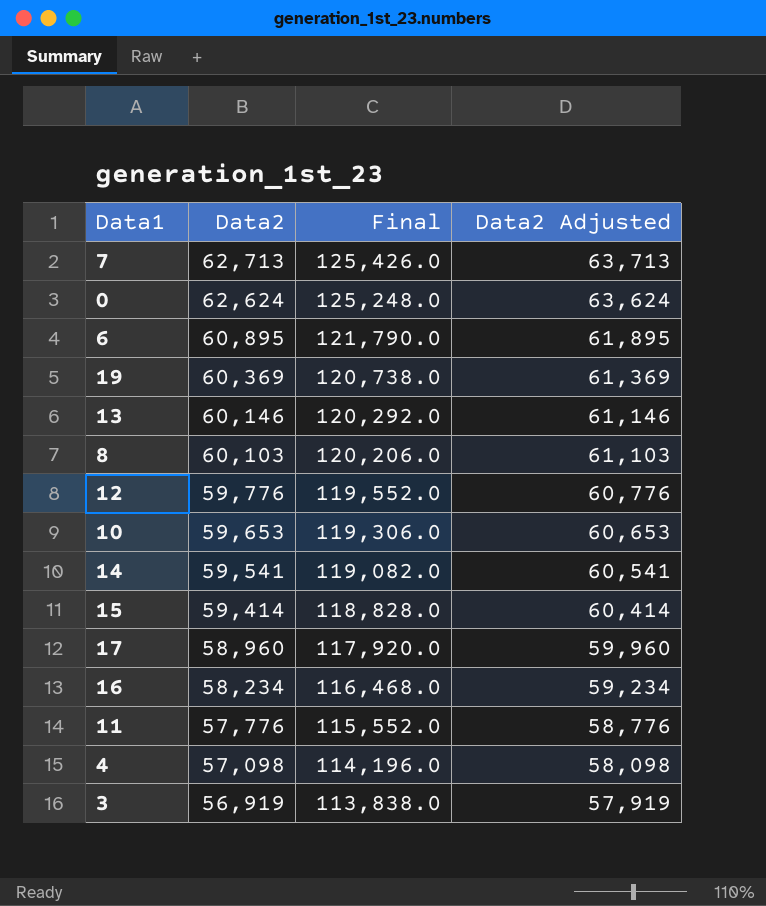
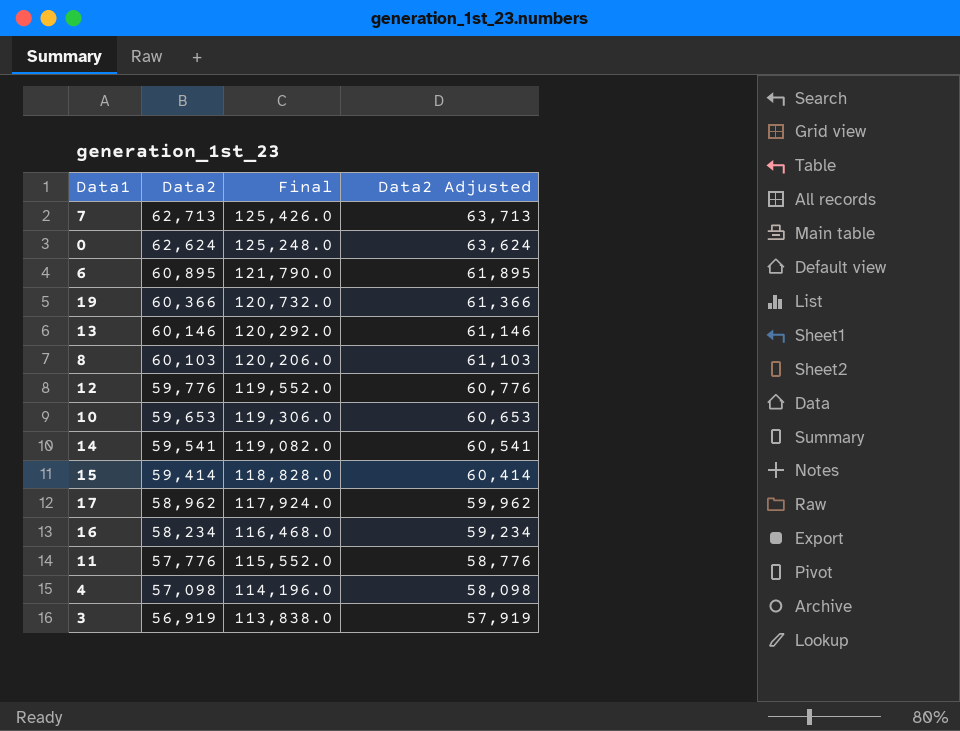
19 | Data2: 60,369 -> 60,366
19 | Final: 120,738.0 -> 120,732.0
19 | Data2 Adjusted: 61,369 -> 61,366
17 | Data2: 58,960 -> 58,962
17 | Final: 117,920.0 -> 117,924.0
17 | Data2 Adjusted: 59,960 -> 59,962

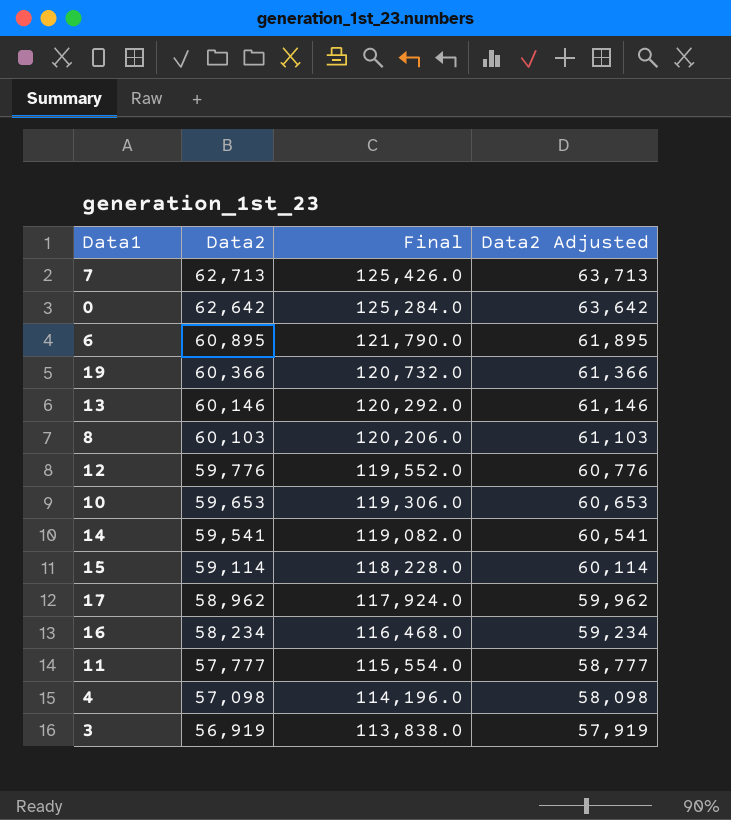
0 | Data2: 62,624 -> 62,642
0 | Final: 125,248.0 -> 125,284.0
0 | Data2 Adjusted: 63,624 -> 63,642
15 | Data2: 59,414 -> 59,114
15 | Final: 118,828.0 -> 118,228.0
15 | Data2 Adjusted: 60,414 -> 60,114
11 | Data2: 57,776 -> 57,777
11 | Final: 115,552.0 -> 115,554.0
11 | Data2 Adjusted: 58,776 -> 58,777

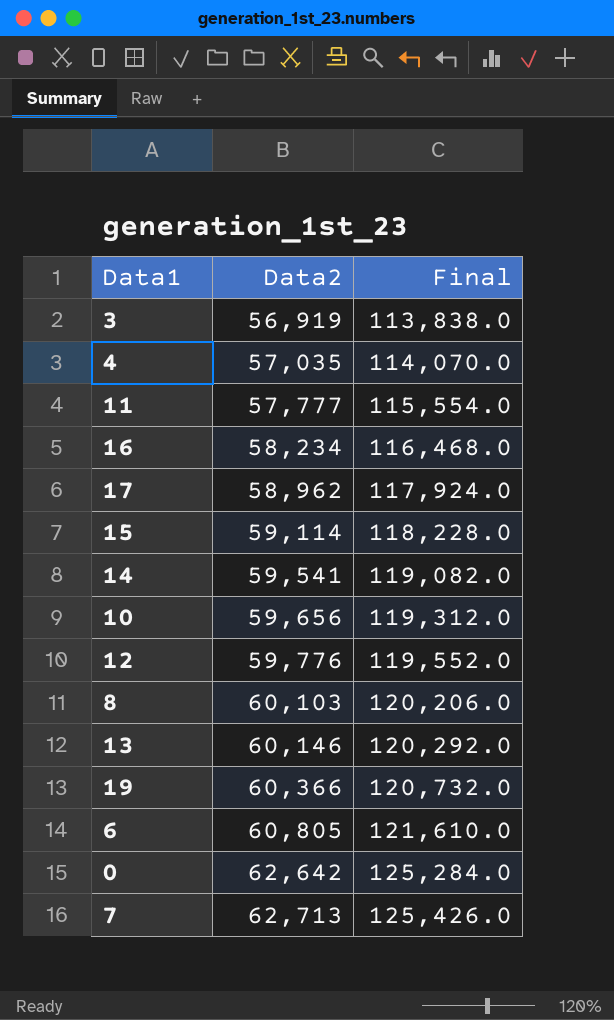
row order: Data2 descending -> Data2 ascending
column Data2 Adjusted | formula: [Data2] + 1000 -> none
4 | Data2: 57,098 -> 57,035
4 | Final: 114,196.0 -> 114,070.0
10 | Data2: 59,653 -> 59,656
10 | Final: 119,306.0 -> 119,312.0
6 | Data2: 60,895 -> 60,805
6 | Final: 121,790.0 -> 121,610.0

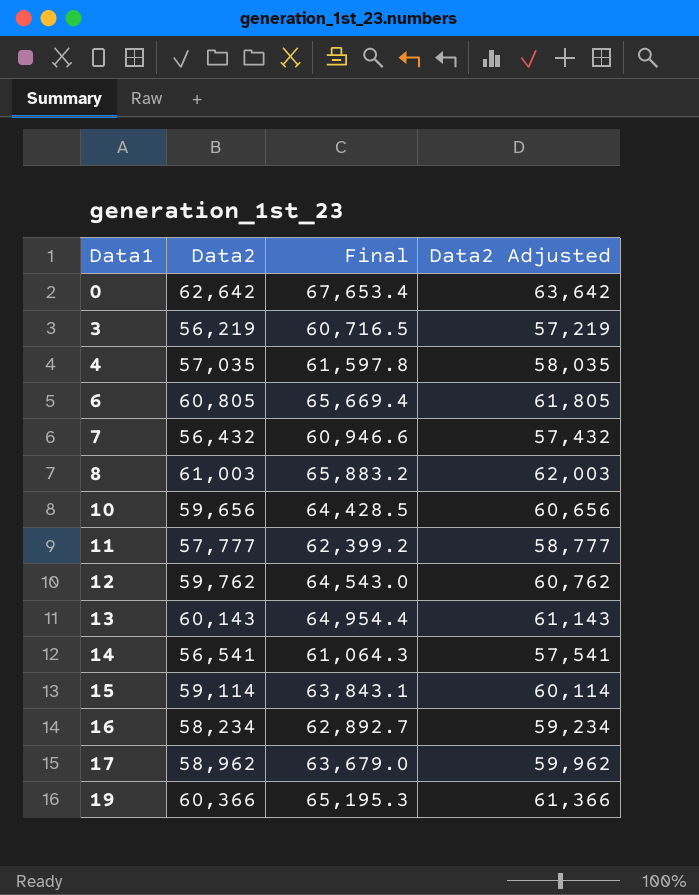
row order: Data2 ascending -> Data1 ascending
column Final | formula: [Data2] * 2 -> [Data2] * 1.08
column Data2 Adjusted | formula: none -> [Data2] + 1000
3 | Data2: 56,919 -> 56,219
7 | Data2: 62,713 -> 56,432
8 | Data2: 60,103 -> 61,003
12 | Data2: 59,776 -> 59,762
13 | Data2: 60,146 -> 60,143
14 | Data2: 59,541 -> 56,541

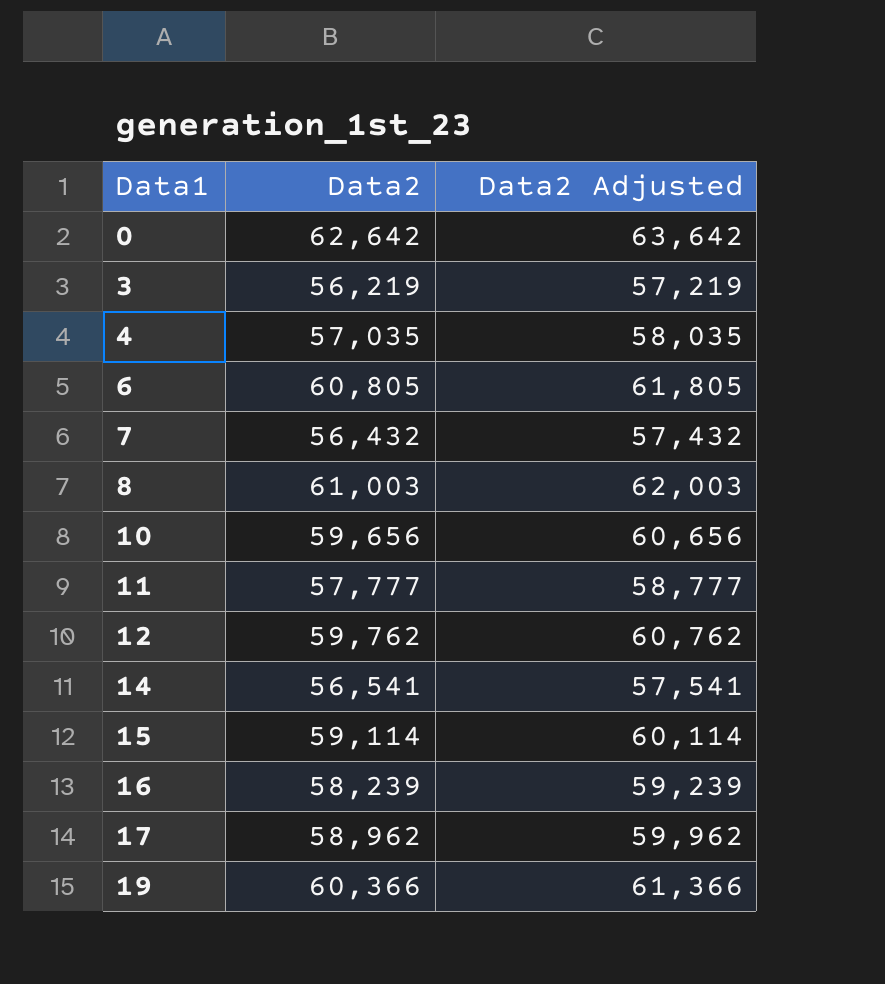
column Final | formula: [Data2] * 1.08 -> none
row 13: 60,143 | 64,954.4 | 61,143 -> none
16 | Data2: 58,234 -> 58,239
16 | Data2 Adjusted: 59,234 -> 59,239

